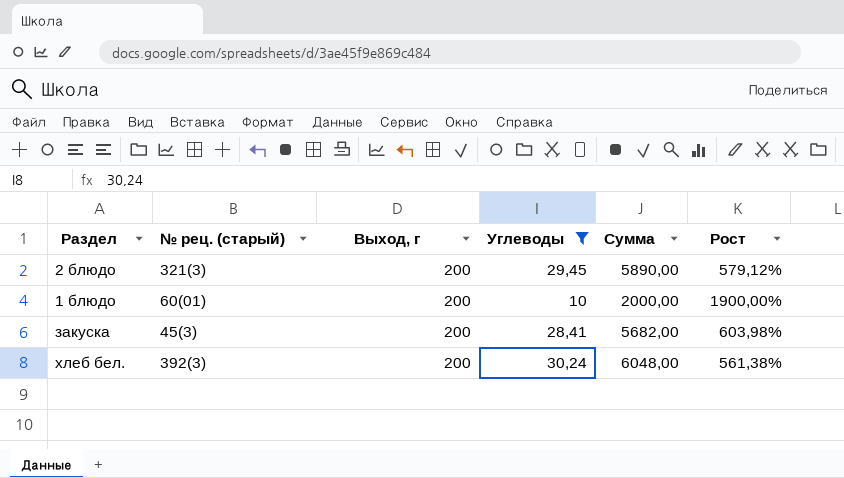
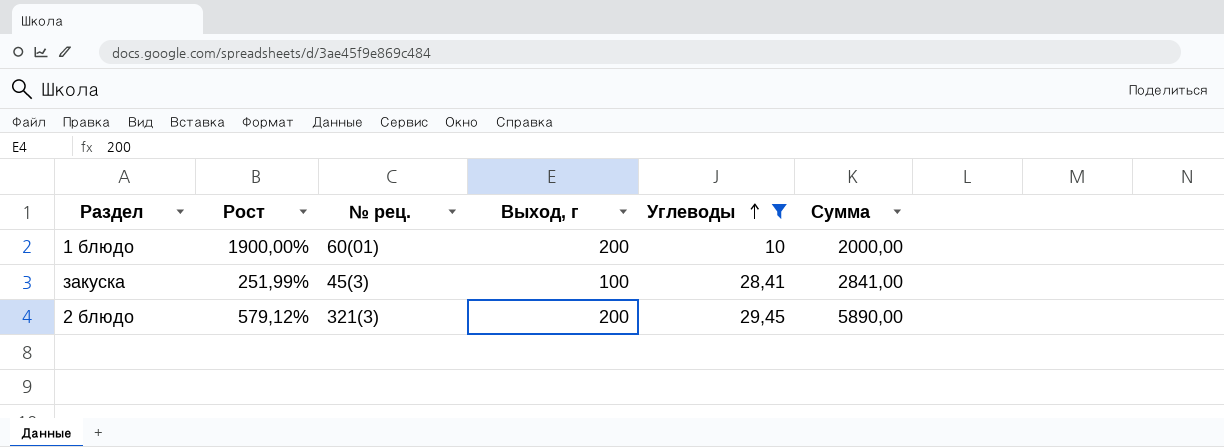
row order: none -> Углеводы ascending
column Рост | position: 6 -> 2
column name: № рец. (старый) -> № рец.
row хлеб бел.: 392(3) | 200 | 30,24 | 6048,00 | 561,38% -> none
закуска | Рост: 603,98% -> 251,99%
закуска | Выход, г: 200 -> 100
закуска | Сумма: 5682,00 -> 2841,00

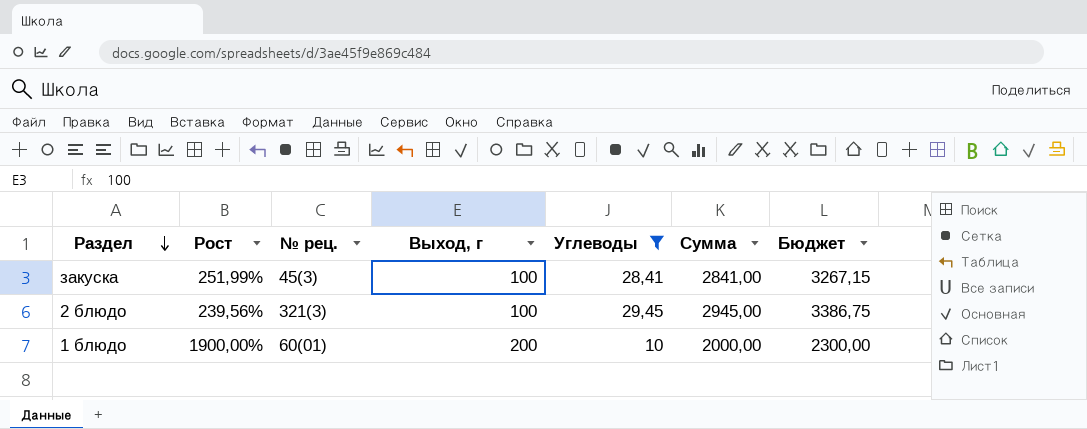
row order: Углеводы ascending -> Раздел descending
column Бюджет | formula: none -> [Сумма] * 1,15
2 блюдо | Рост: 579,12% -> 239,56%
2 блюдо | Выход, г: 200 -> 100
2 блюдо | Сумма: 5890,00 -> 2945,00

